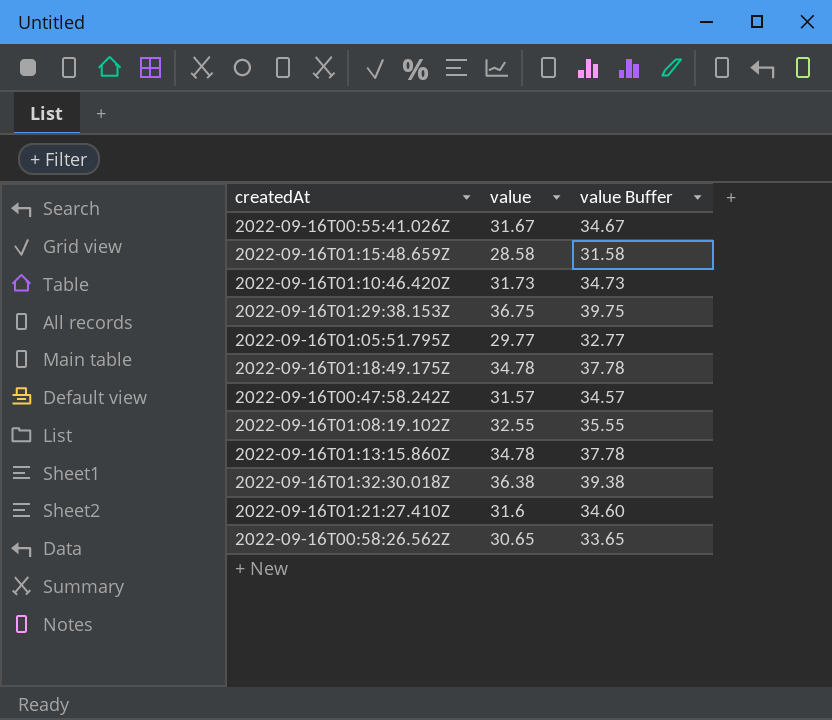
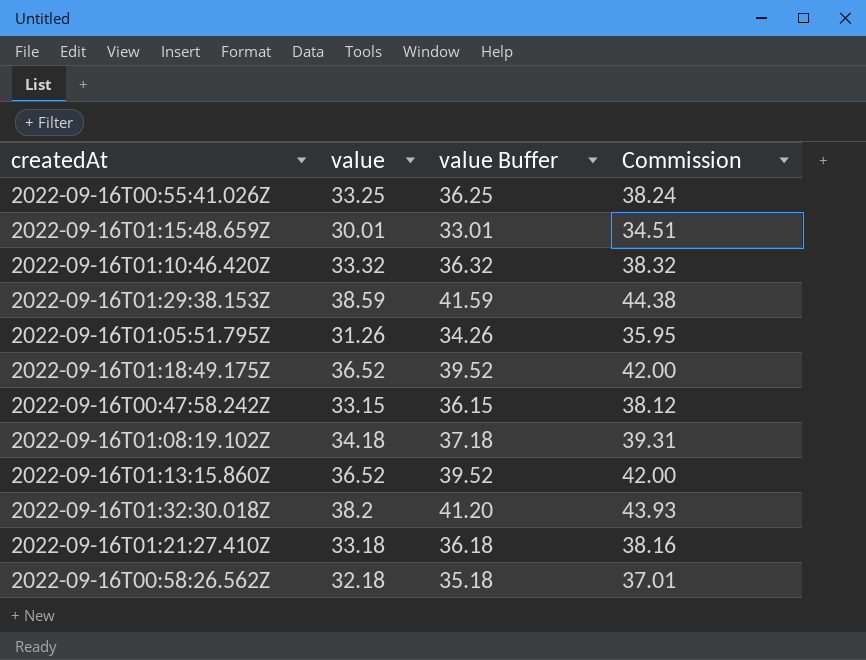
column Commission | formula: none -> [value] * 1.15
2022-09-16T00:55:41.026Z | value: 31.67 -> 33.25
2022-09-16T00:55:41.026Z | value Buffer: 34.67 -> 36.25
2022-09-16T01:15:48.659Z | value: 28.58 -> 30.01
2022-09-16T01:15:48.659Z | value Buffer: 31.58 -> 33.01
2022-09-16T01:10:46.420Z | value: 31.73 -> 33.32
2022-09-16T01:10:46.420Z | value Buffer: 34.73 -> 36.32
2022-09-16T01:29:38.153Z | value: 36.75 -> 38.59
2022-09-16T01:29:38.153Z | value Buffer: 39.75 -> 41.59
2022-09-16T01:05:51.795Z | value: 29.77 -> 31.26
2022-09-16T01:05:51.795Z | value Buffer: 32.77 -> 34.26
2022-09-16T01:18:49.175Z | value: 34.78 -> 36.52
2022-09-16T01:18:49.175Z | value Buffer: 37.78 -> 39.52
2022-09-16T00:47:58.242Z | value: 31.57 -> 33.15
2022-09-16T00:47:58.242Z | value Buffer: 34.57 -> 36.15
2022-09-16T01:08:19.102Z | value: 32.55 -> 34.18
2022-09-16T01:08:19.102Z | value Buffer: 35.55 -> 37.18
2022-09-16T01:13:15.860Z | value: 34.78 -> 36.52
2022-09-16T01:13:15.860Z | value Buffer: 37.78 -> 39.52
2022-09-16T01:32:30.018Z | value: 36.38 -> 38.2
2022-09-16T01:32:30.018Z | value Buffer: 39.38 -> 41.20
2022-09-16T01:21:27.410Z | value: 31.6 -> 33.18
2022-09-16T01:21:27.410Z | value Buffer: 34.60 -> 36.18
2022-09-16T00:58:26.562Z | value: 30.65 -> 32.18
2022-09-16T00:58:26.562Z | value Buffer: 33.65 -> 35.18

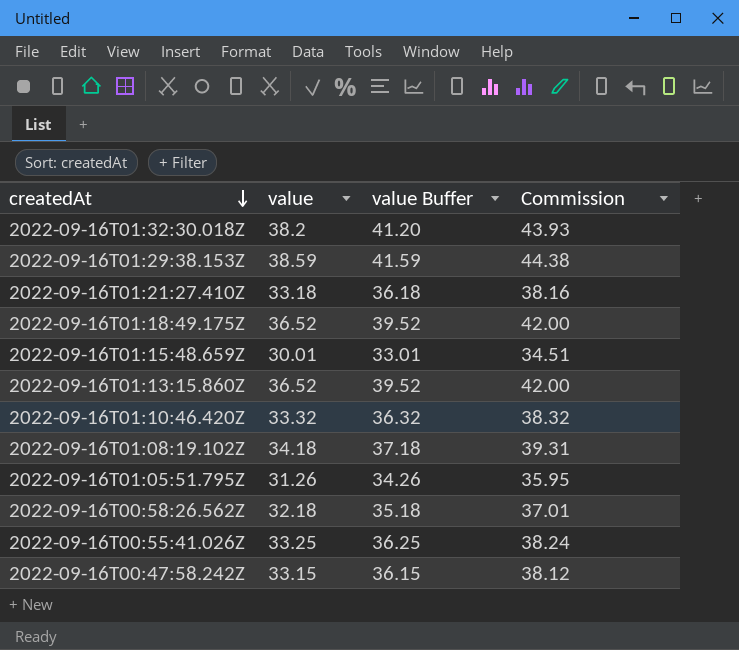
row order: none -> createdAt descending

